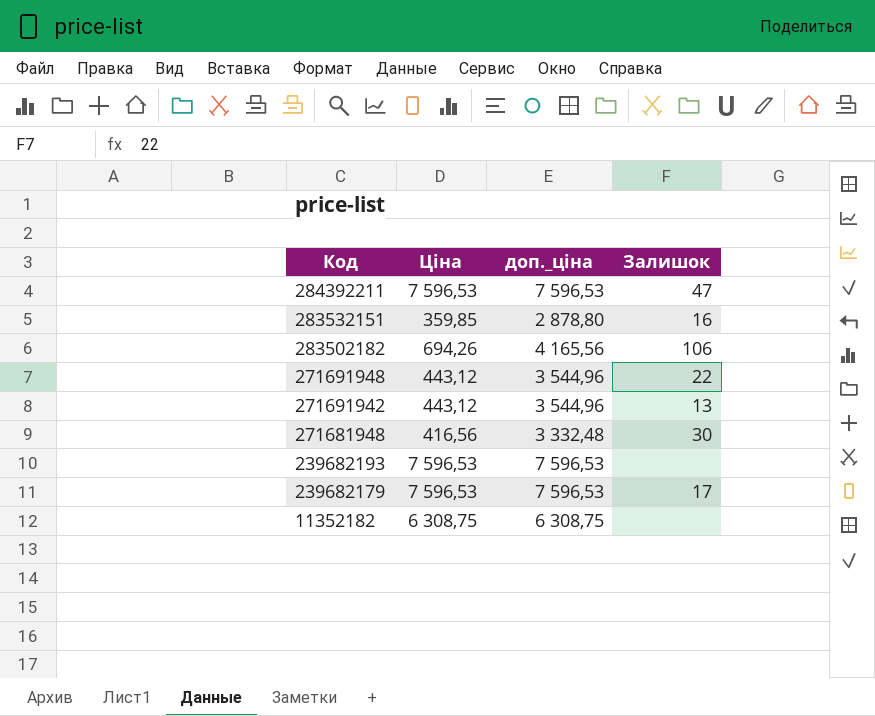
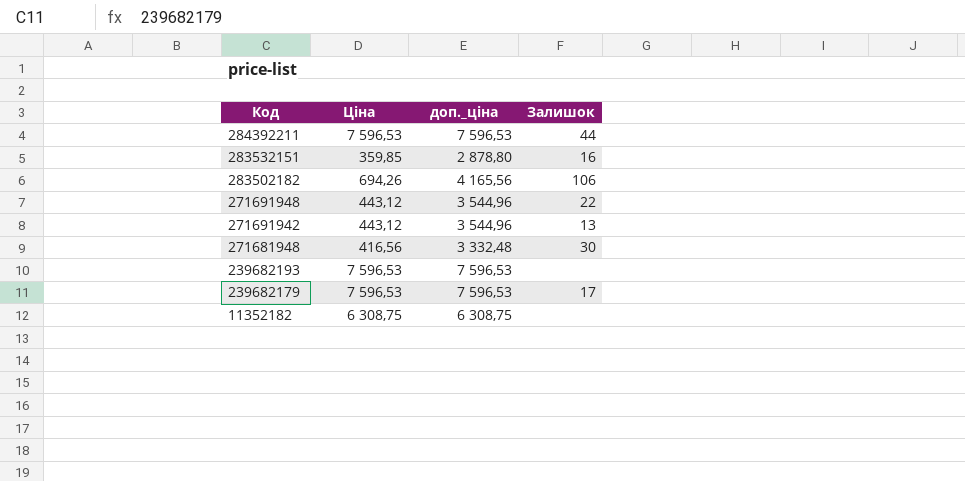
284392211 | Залишок: 47 -> 44

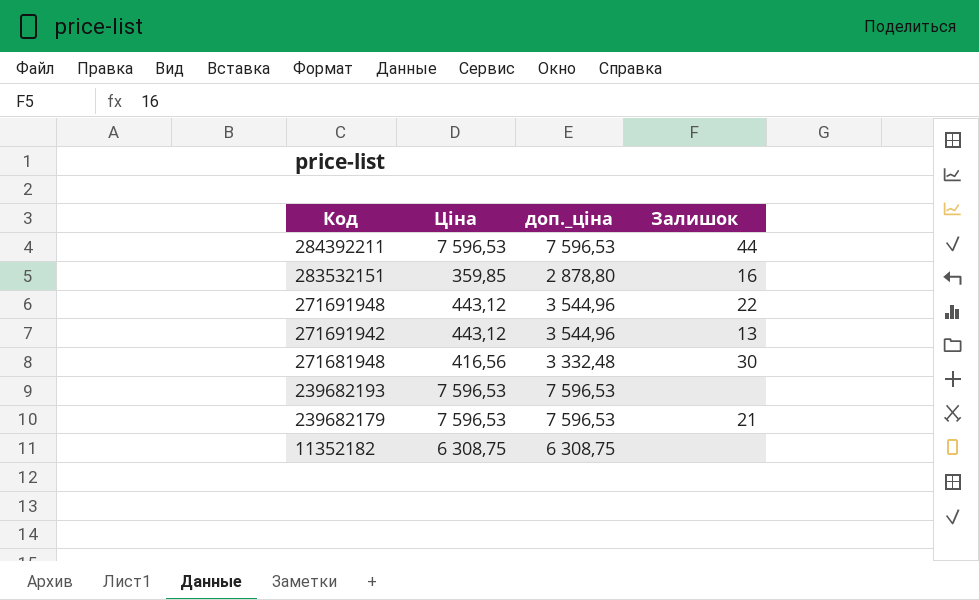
row 283502182: 694,26 | 4 165,56 | 106 -> none
239682179 | Залишок: 17 -> 21

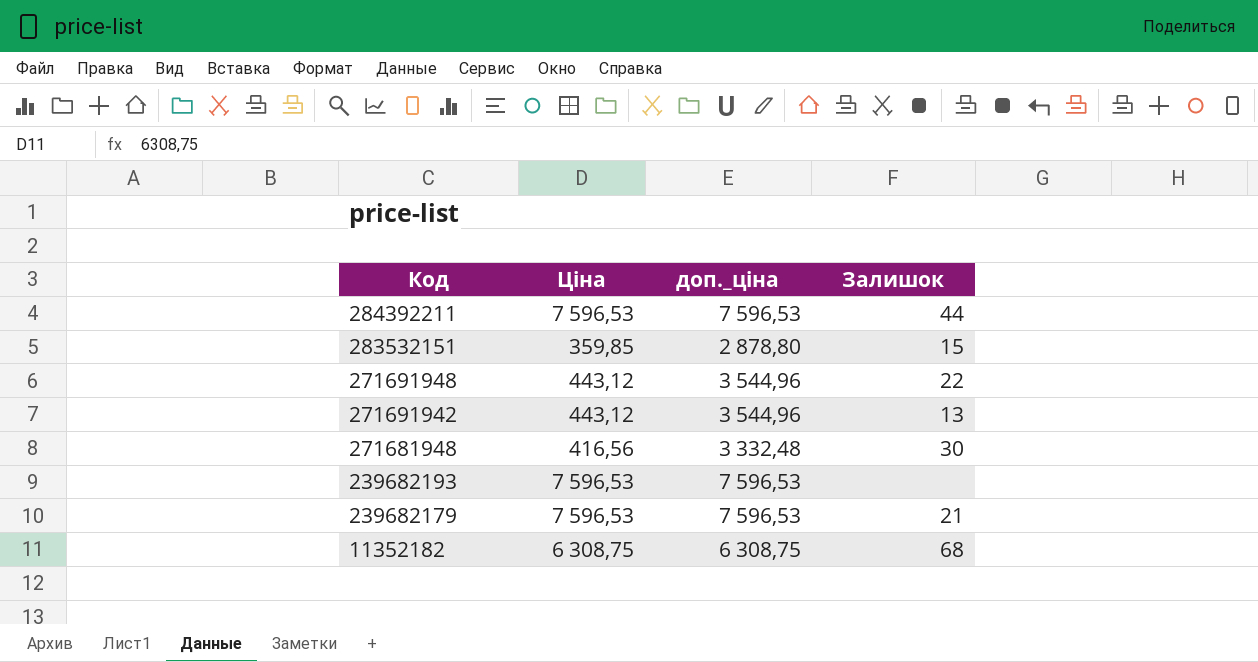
283532151 | Залишок: 16 -> 15
11352182 | Залишок: none -> 68

